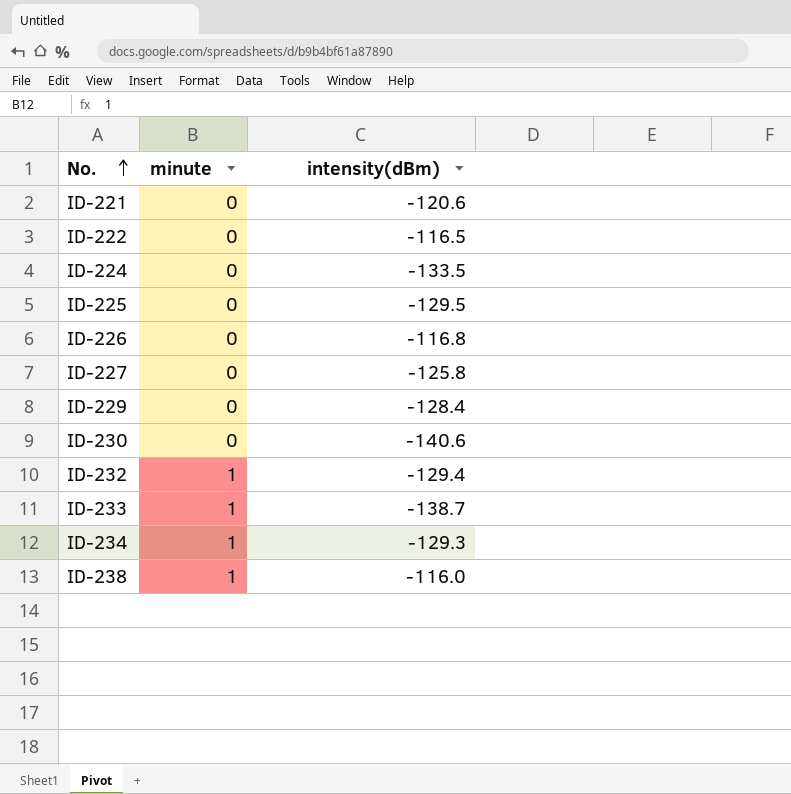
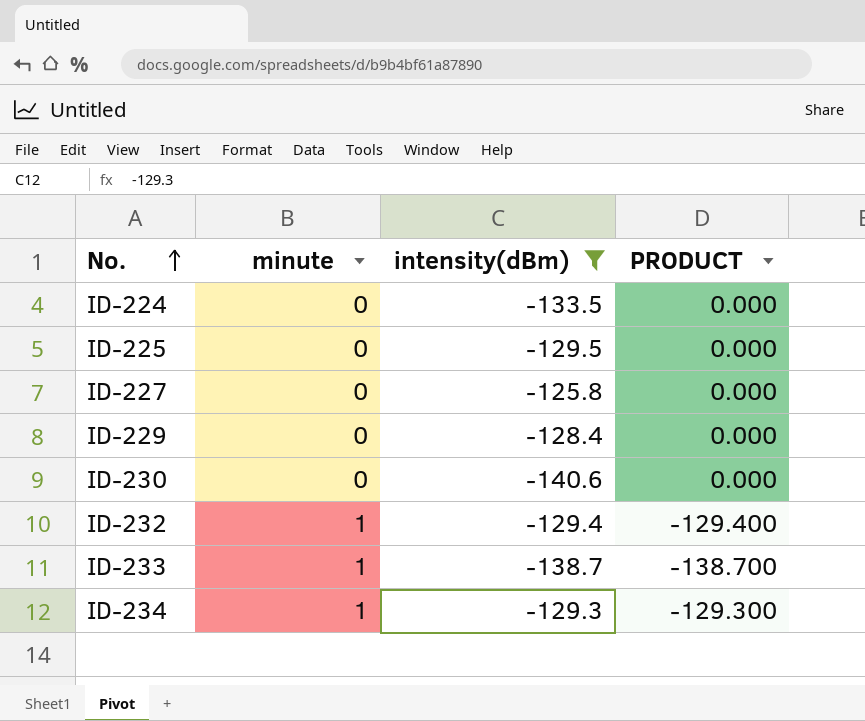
filter: none -> intensity(dBm) <= -125.8
column PRODUCT | formula: none -> [minute] * [intensity(dBm)]

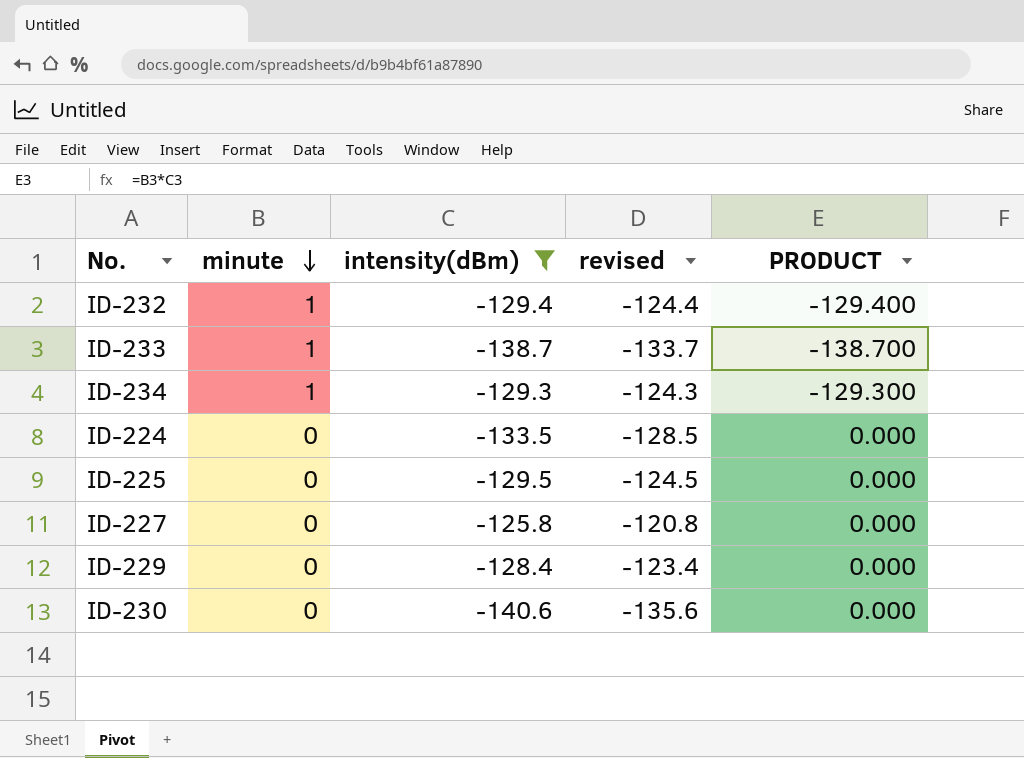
row order: No. ascending -> minute descending
column revised | formula: none -> [intensity(dBm)] + 5

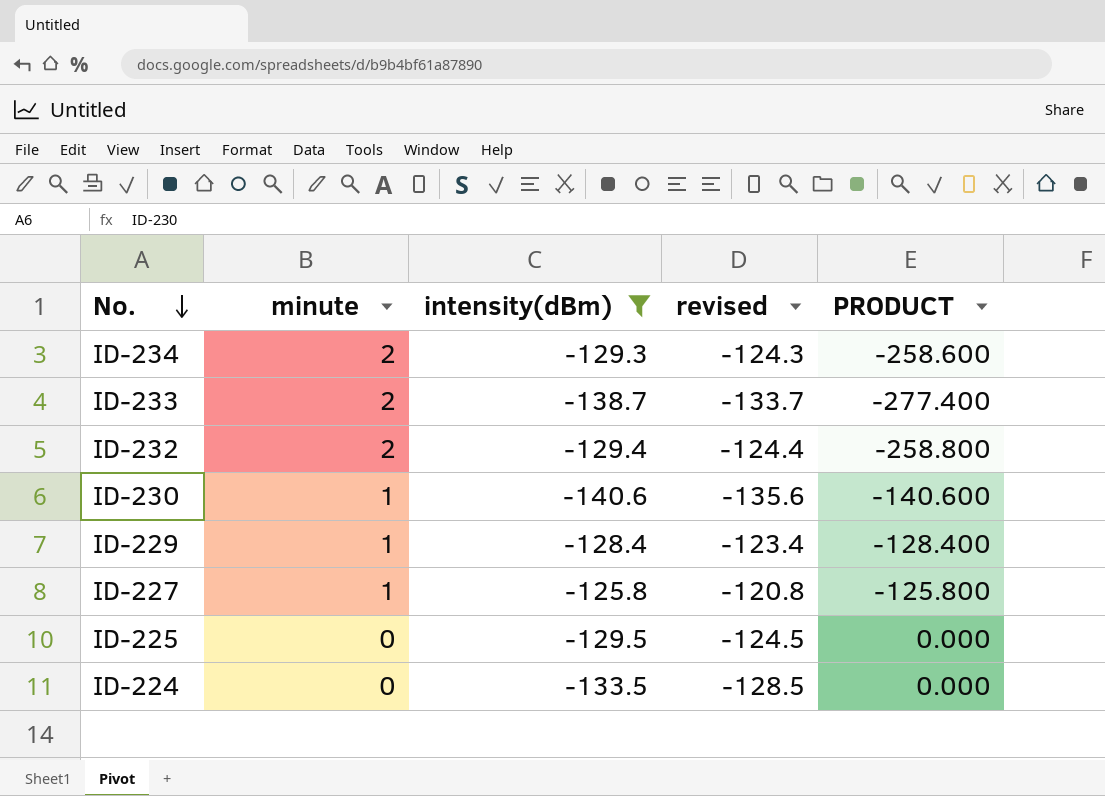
row order: minute descending -> No. descending
ID-234 | minute: 1 -> 2
ID-234 | PRODUCT: -129.300 -> -258.600
ID-233 | minute: 1 -> 2
ID-233 | PRODUCT: -138.700 -> -277.400
ID-232 | minute: 1 -> 2
ID-232 | PRODUCT: -129.400 -> -258.800
ID-230 | minute: 0 -> 1
ID-230 | PRODUCT: 0.000 -> -140.600
ID-229 | minute: 0 -> 1
ID-229 | PRODUCT: 0.000 -> -128.400
ID-227 | minute: 0 -> 1
ID-227 | PRODUCT: 0.000 -> -125.800

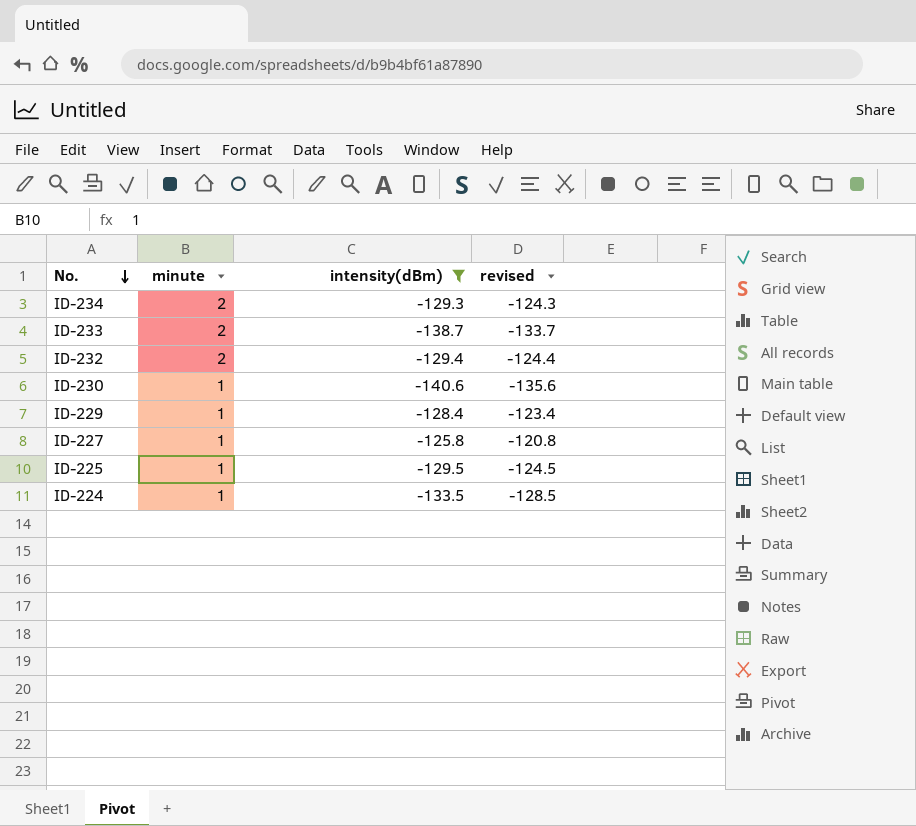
column PRODUCT | formula: [minute] * [intensity(dBm)] -> none
ID-225 | minute: 0 -> 1
ID-224 | minute: 0 -> 1

